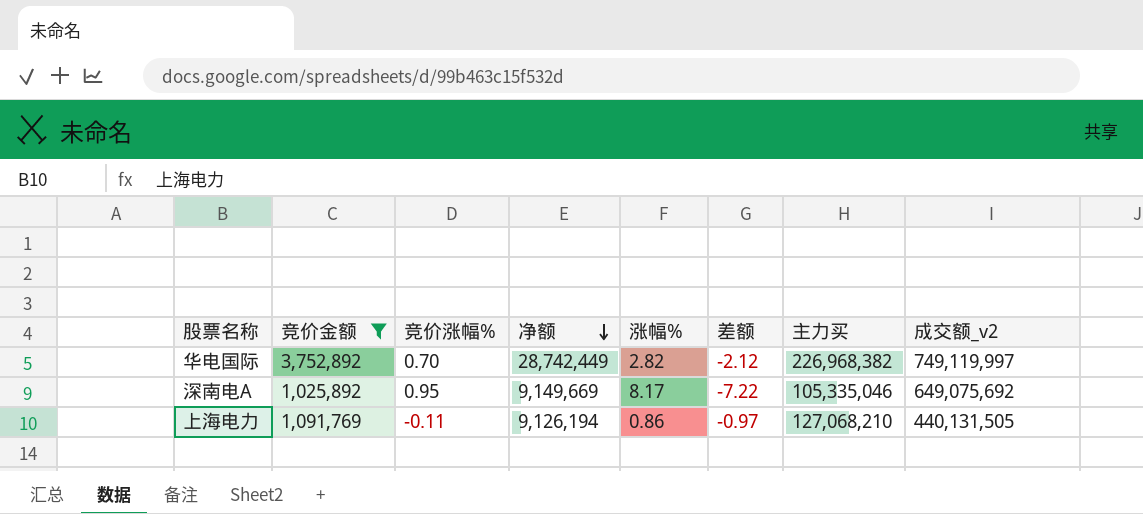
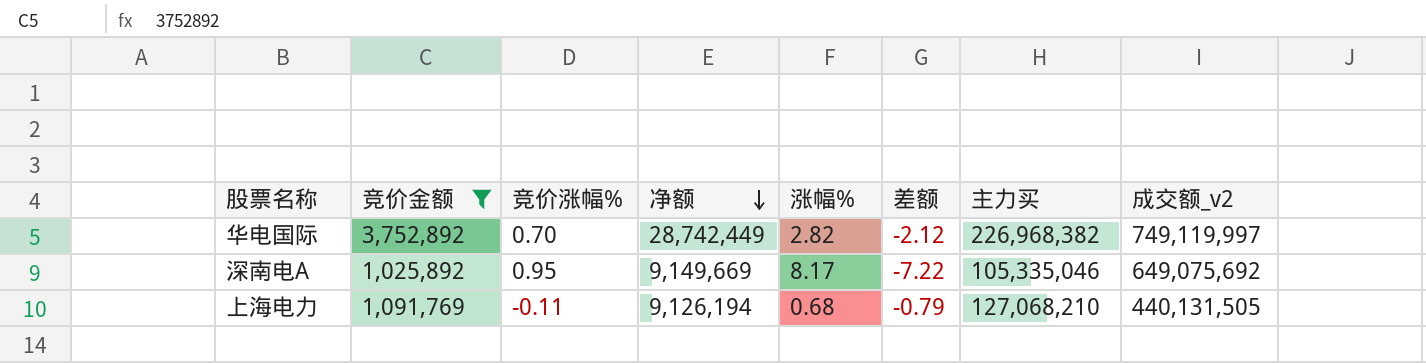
上海电力 | 涨幅%: 0.86 -> 0.68
上海电力 | 差额: -0.97 -> -0.79

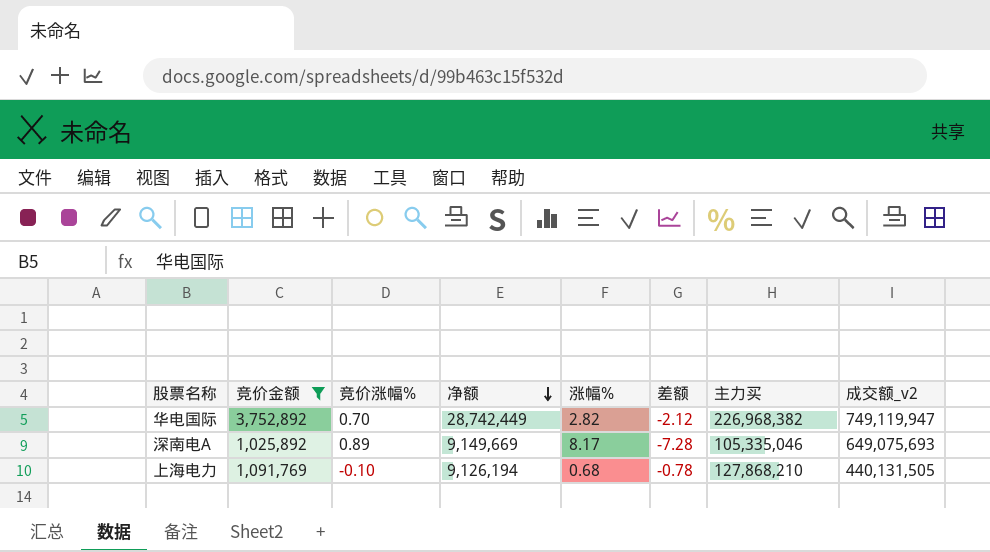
华电国际 | 成交额_v2: 749,119,997 -> 749,119,947
深南电A | 竞价涨幅%: 0.95 -> 0.89
深南电A | 差额: -7.22 -> -7.28
深南电A | 成交额_v2: 649,075,692 -> 649,075,693
上海电力 | 竞价涨幅%: -0.11 -> -0.10
上海电力 | 差额: -0.79 -> -0.78
上海电力 | 主力买: 127,068,210 -> 127,868,210

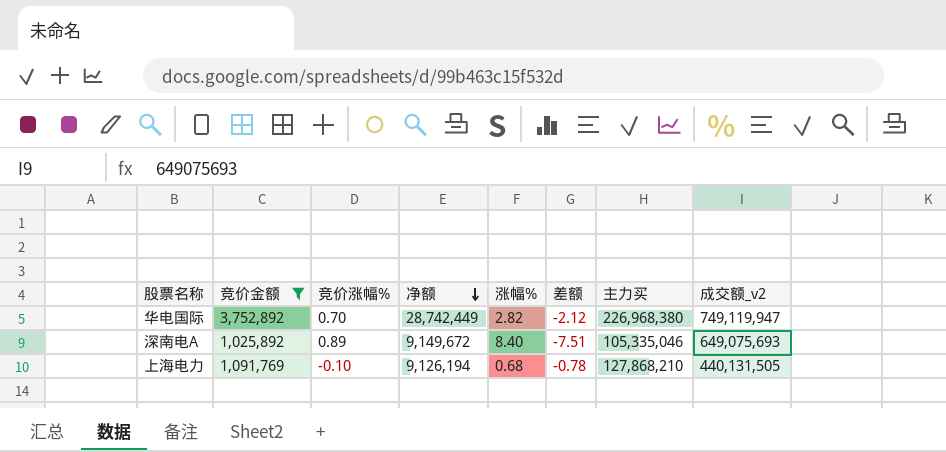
华电国际 | 主力买: 226,968,382 -> 226,968,380
深南电A | 净额: 9,149,669 -> 9,149,672
深南电A | 涨幅%: 8.17 -> 8.40
深南电A | 差额: -7.28 -> -7.51

